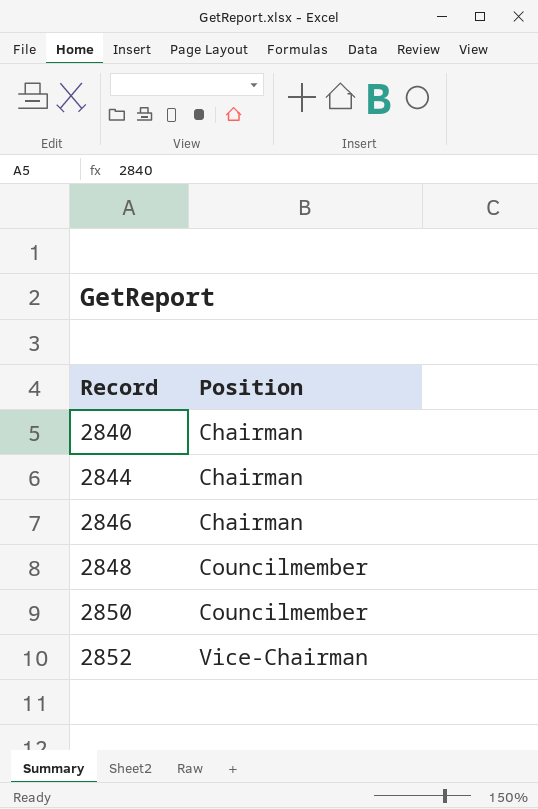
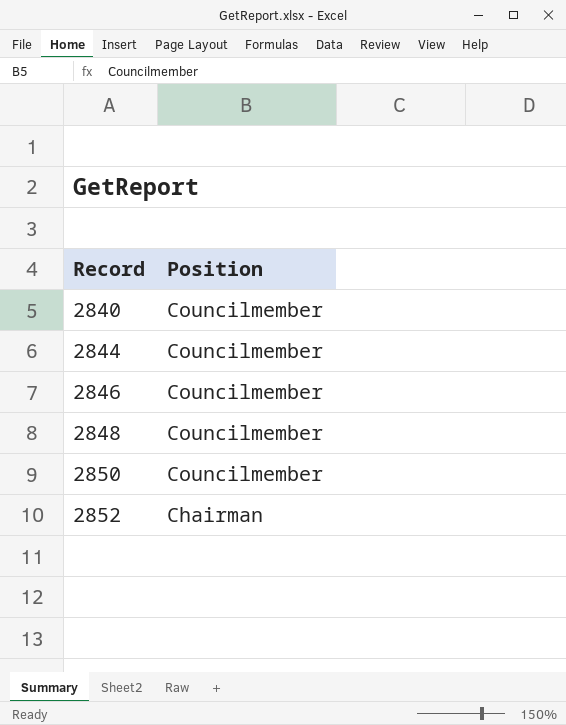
2840 | Position: Chairman -> Councilmember
2844 | Position: Chairman -> Councilmember
2846 | Position: Chairman -> Councilmember
2852 | Position: Vice-Chairman -> Chairman

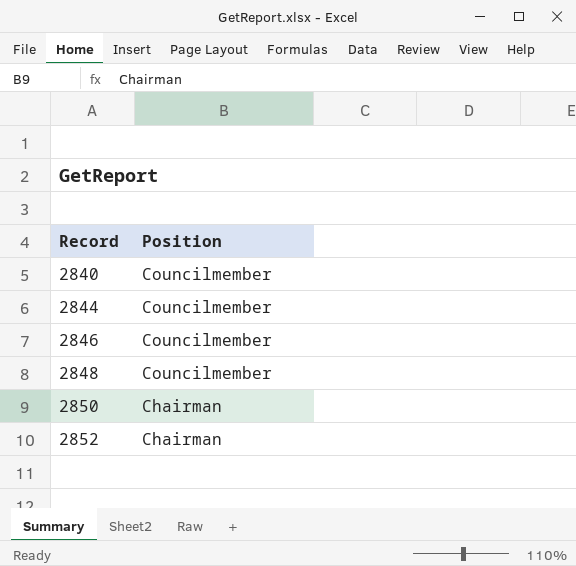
2850 | Position: Councilmember -> Chairman

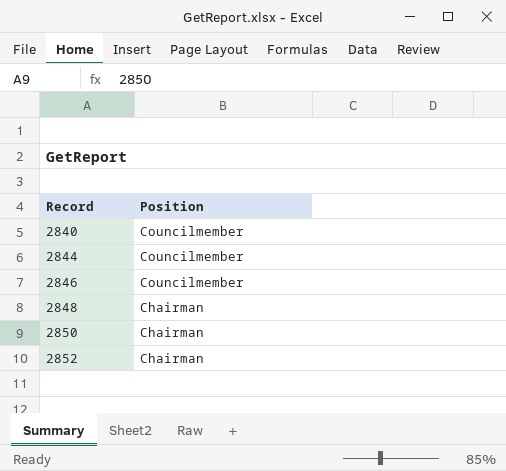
2848 | Position: Councilmember -> Chairman

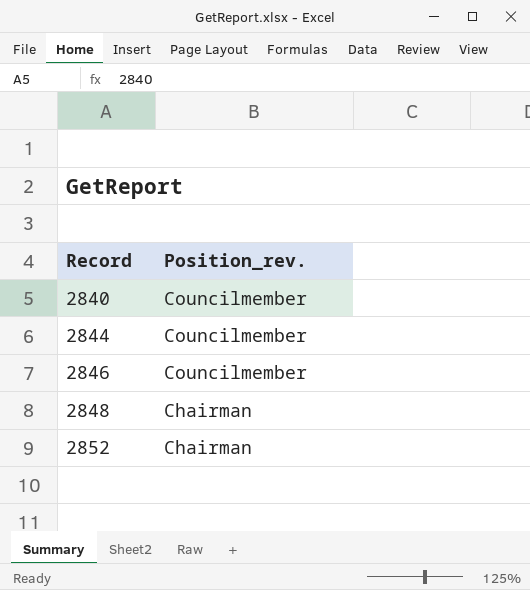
column name: Position -> Position_rev.
row 2850: Chairman -> none

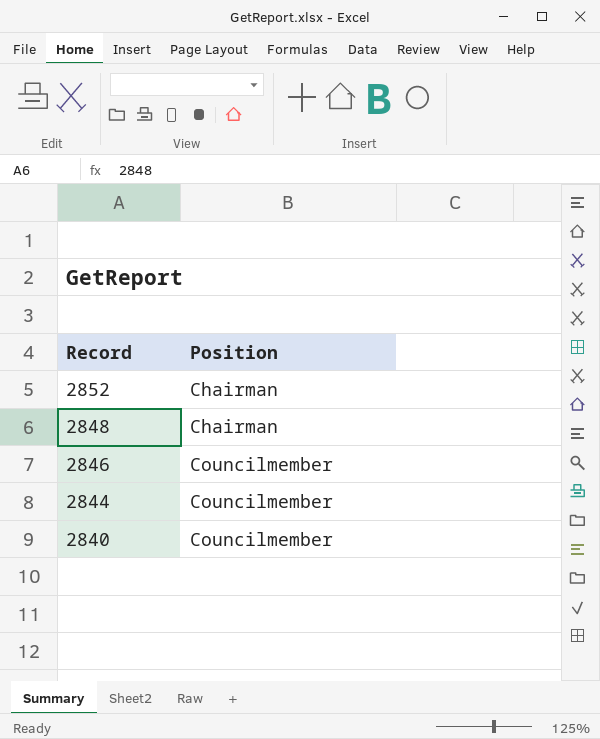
row order: Record ascending -> Record descending
column name: Position_rev. -> Position

